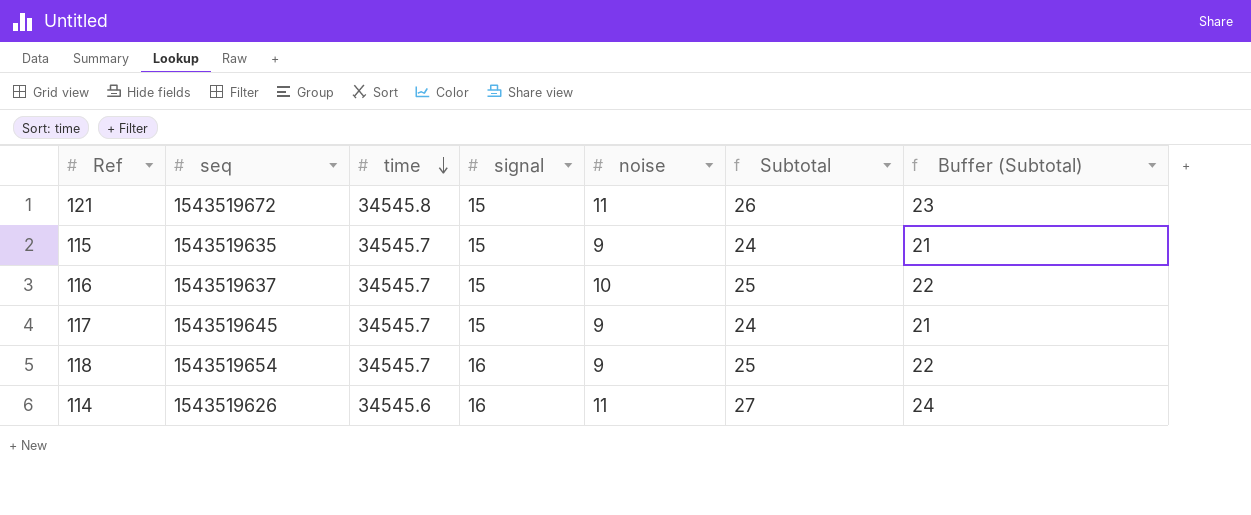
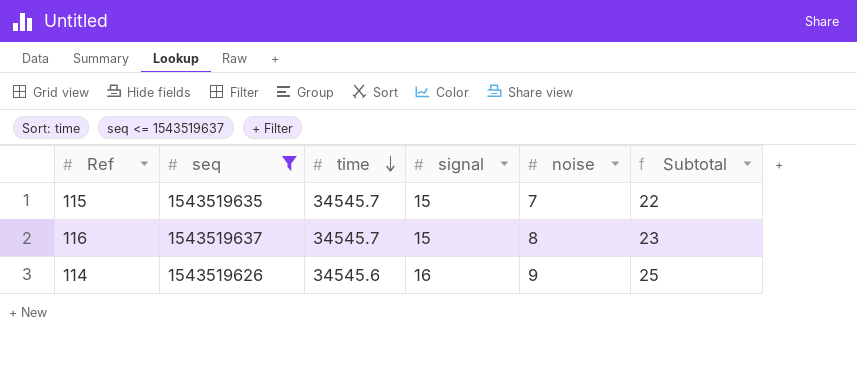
filter: none -> seq <= 1543519637
column Buffer (Subtotal) | formula: [Subtotal] - 3 -> none
115 | noise: 9 -> 7
115 | Subtotal: 24 -> 22
116 | noise: 10 -> 8
116 | Subtotal: 25 -> 23
114 | noise: 11 -> 9
114 | Subtotal: 27 -> 25

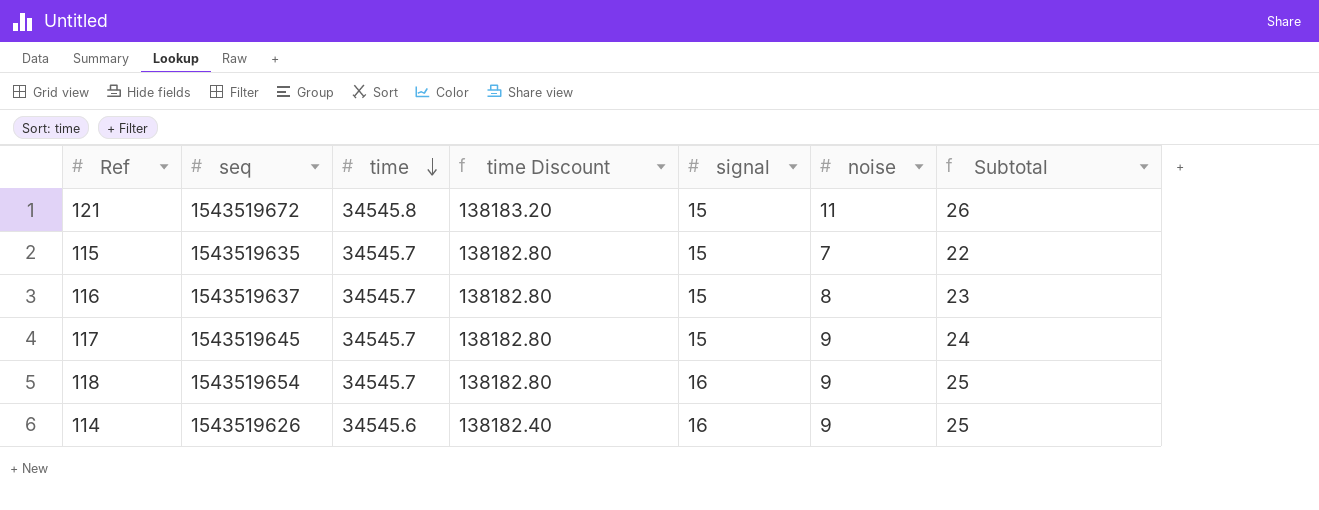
filter: seq <= 1543519637 -> none
column time Discount | formula: none -> [time] * 4

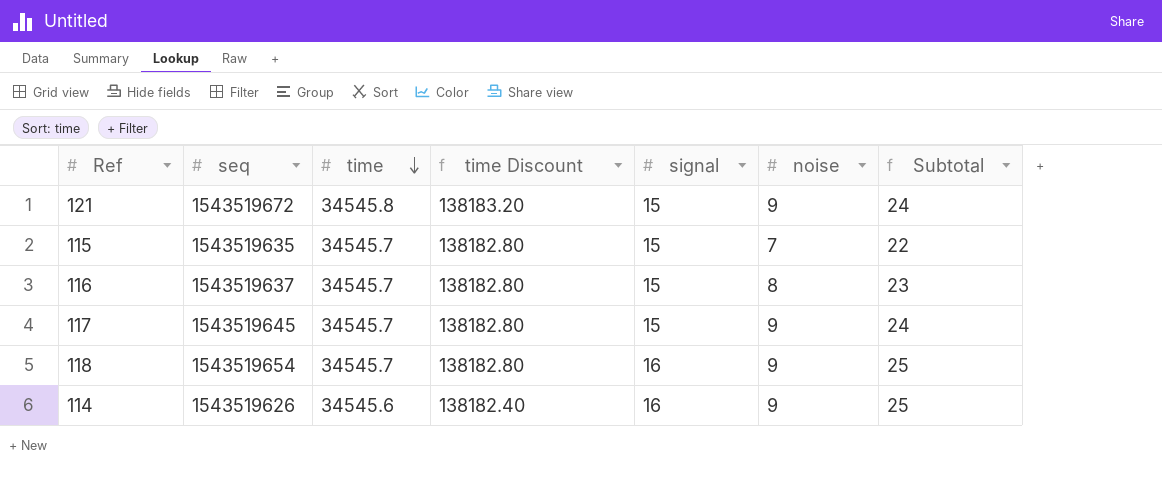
121 | noise: 11 -> 9
121 | Subtotal: 26 -> 24

